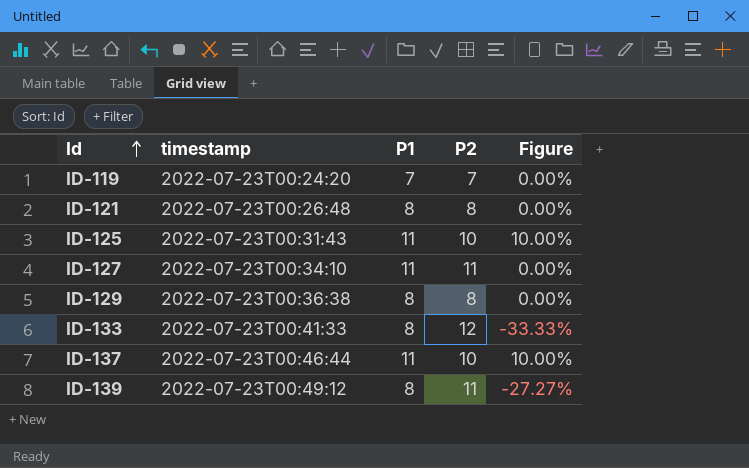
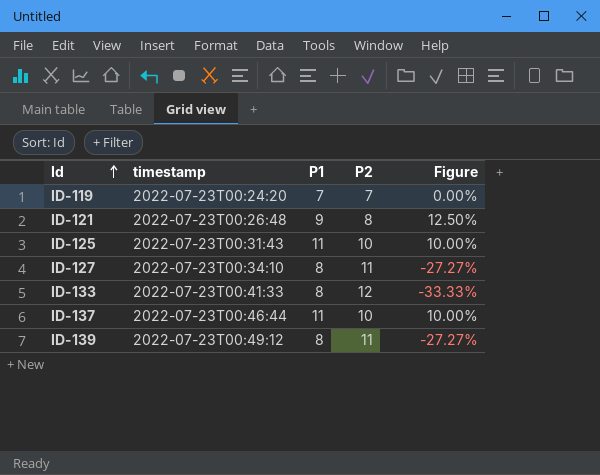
row ID-129: 2022-07-23T00:36:38 | 8 | 8 | 0.00% -> none
ID-121 | P1: 8 -> 9
ID-121 | Figure: 0.00% -> 12.50%
ID-127 | P1: 11 -> 8
ID-127 | Figure: 0.00% -> -27.27%

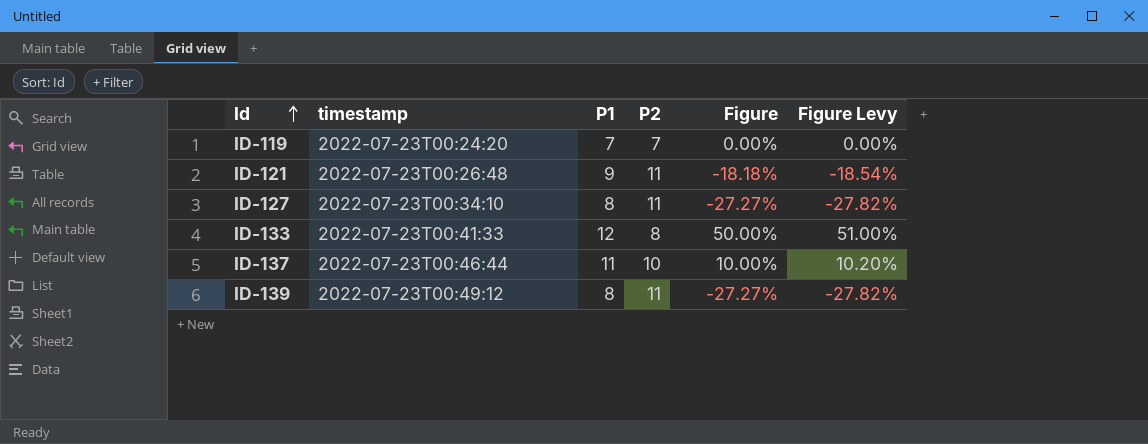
column Figure Levy | formula: none -> [Figure] * 1.02
row ID-125: 2022-07-23T00:31:43 | 11 | 10 | 10.00% -> none
ID-121 | P2: 8 -> 11
ID-121 | Figure: 12.50% -> -18.18%
ID-133 | P1: 8 -> 12
ID-133 | P2: 12 -> 8
ID-133 | Figure: -33.33% -> 50.00%

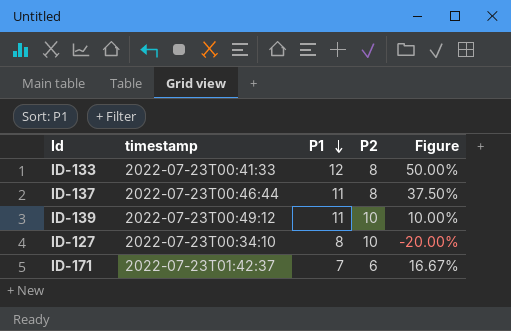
row order: Id ascending -> P1 descending
column Figure Levy | formula: [Figure] * 1.02 -> none
row ID-119: 2022-07-23T00:24:20 | 7 | 7 | 0.00% | 0.00% -> none
row ID-121: 2022-07-23T00:26:48 | 9 | 11 | -18.18% | -18.54% -> none
ID-137 | P2: 10 -> 8
ID-137 | Figure: 10.00% -> 37.50%
ID-139 | P1: 8 -> 11
ID-139 | P2: 11 -> 10
ID-139 | Figure: -27.27% -> 10.00%
ID-127 | P2: 11 -> 10
ID-127 | Figure: -27.27% -> -20.00%
row ID-171: none -> 2022-07-23T01:42:37 | 7 | 6 | 16.67%

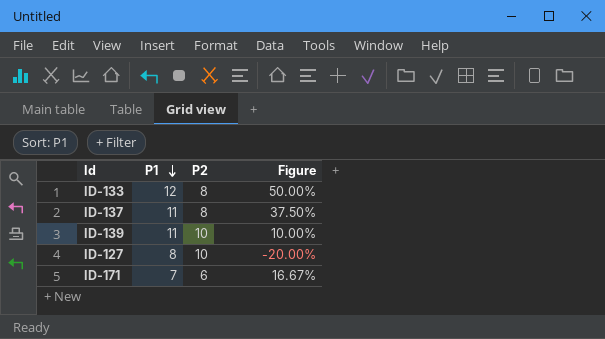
column timestamp | position: 2 -> none

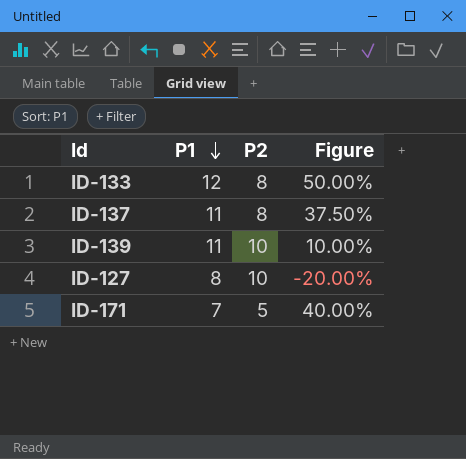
ID-171 | P2: 6 -> 5
ID-171 | Figure: 16.67% -> 40.00%

